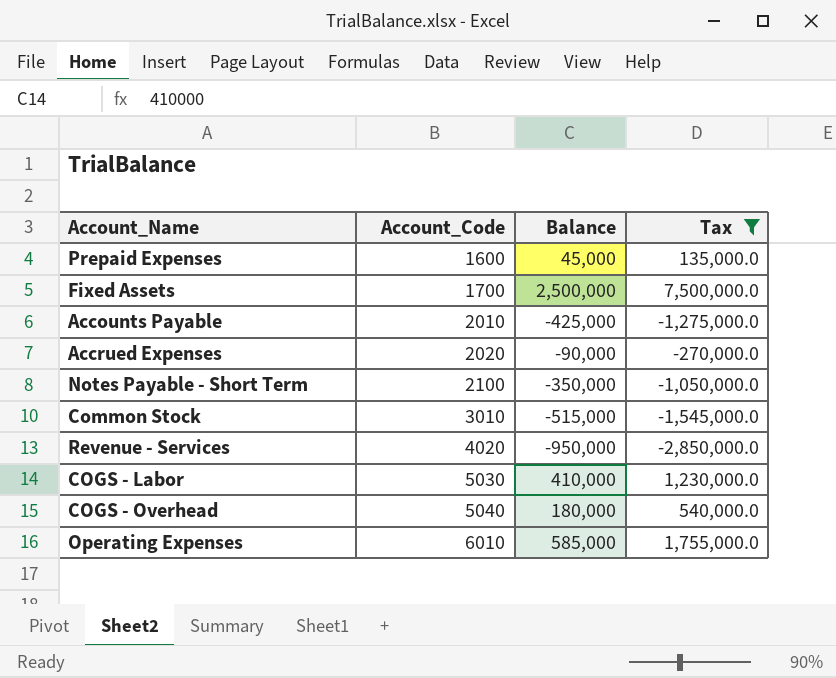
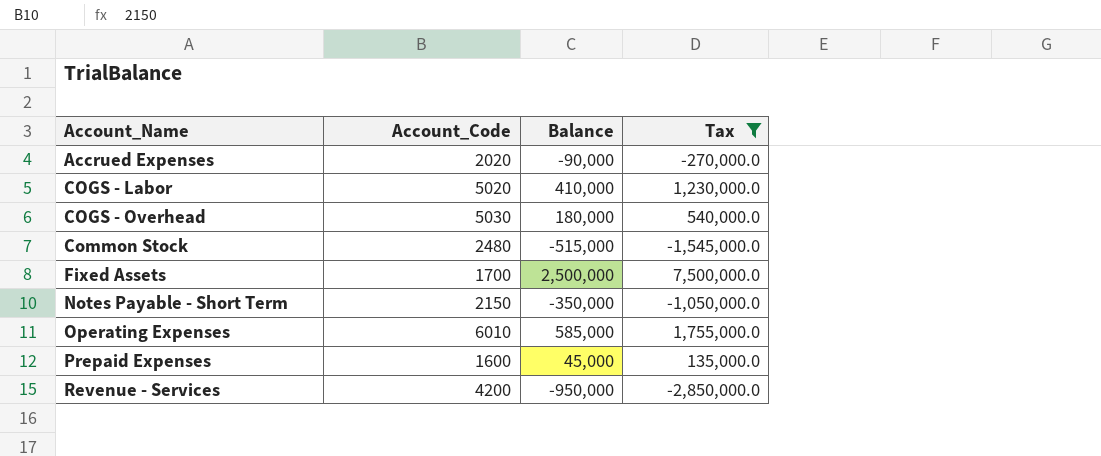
row order: Account_Code ascending -> Account_Name ascending
row Accounts Payable: 2010 | -425,000 | -1,275,000.0 -> none
COGS - Labor | Account_Code: 5030 -> 5020
COGS - Overhead | Account_Code: 5040 -> 5030
Common Stock | Account_Code: 3010 -> 2480
Notes Payable - Short Term | Account_Code: 2100 -> 2150
Revenue - Services | Account_Code: 4020 -> 4200

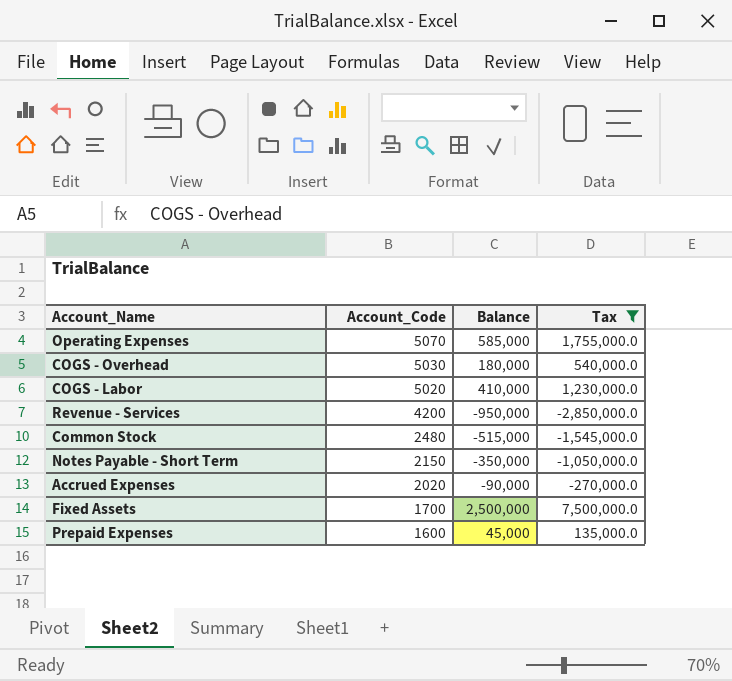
row order: Account_Name ascending -> Account_Code descending
Operating Expenses | Account_Code: 6010 -> 5070

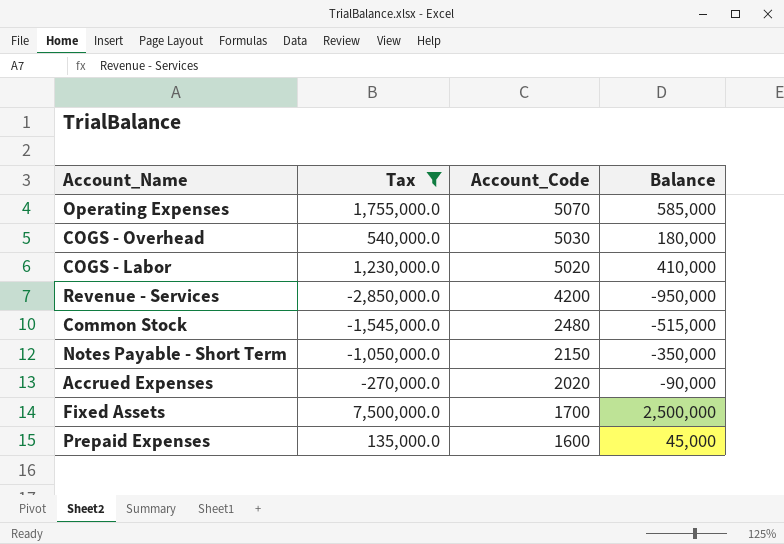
column Tax | position: 4 -> 2

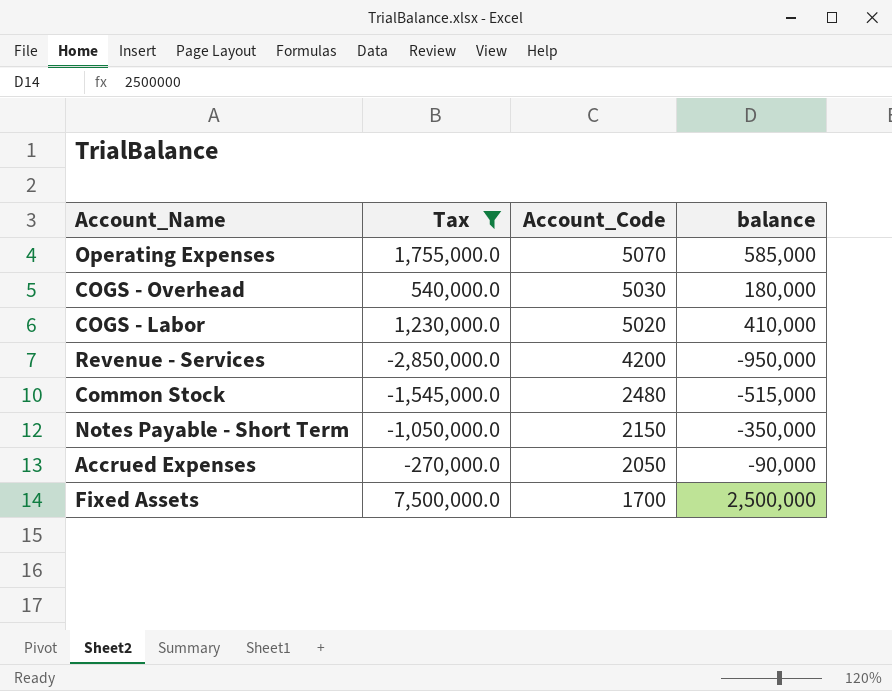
column name: Balance -> balance
row Prepaid Expenses: 135,000.0 | 1600 | 45,000 -> none
Accrued Expenses | Account_Code: 2020 -> 2050

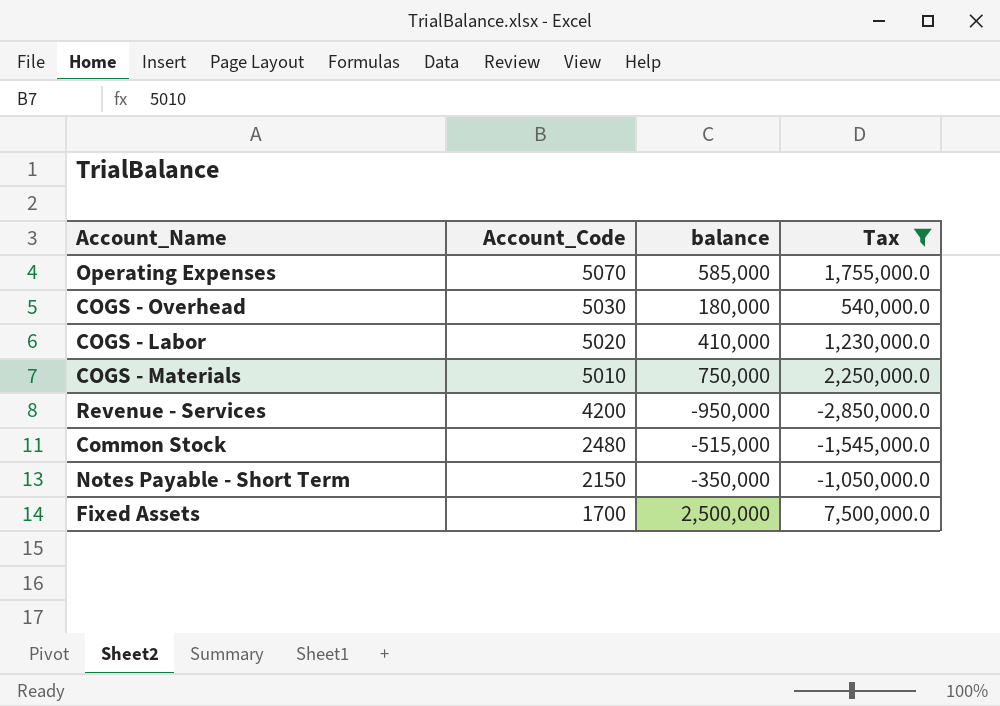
column Tax | position: 2 -> 4
row Accrued Expenses: -270,000.0 | 2050 | -90,000 -> none
row COGS - Materials: none -> 5010 | 750,000 | 2,250,000.0

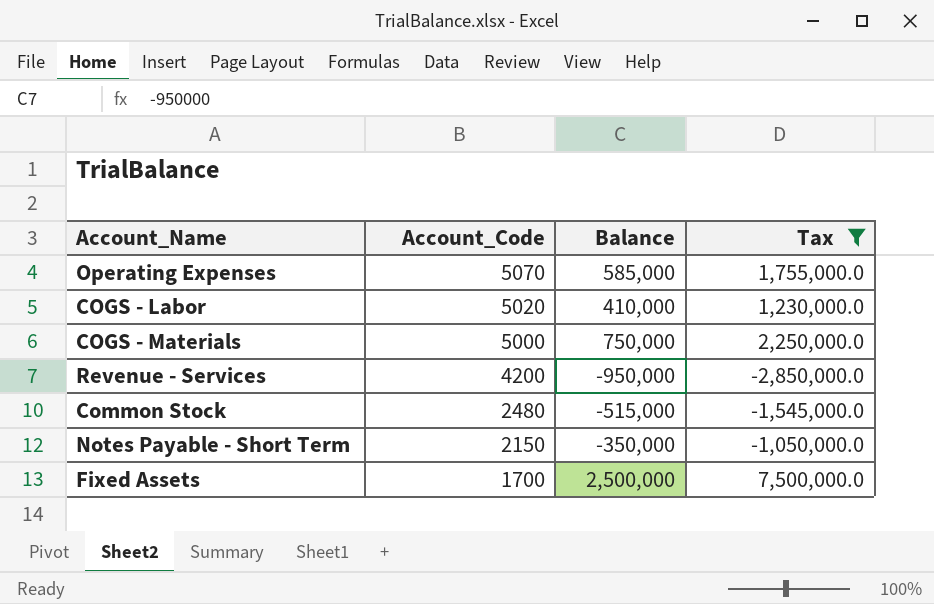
column name: balance -> Balance
row COGS - Overhead: 5030 | 180,000 | 540,000.0 -> none
COGS - Materials | Account_Code: 5010 -> 5000

